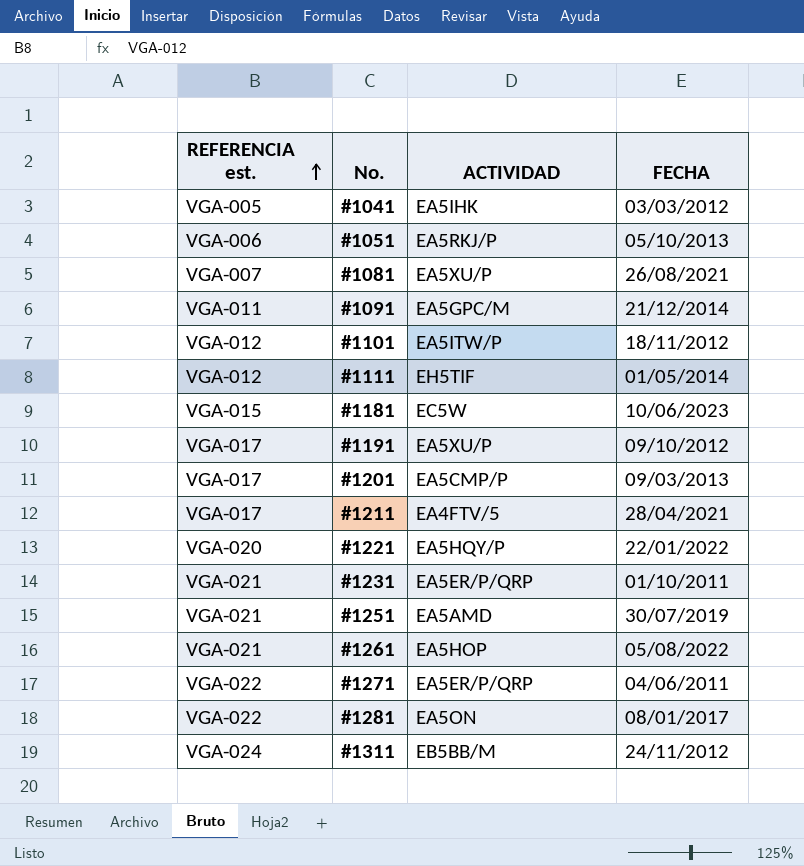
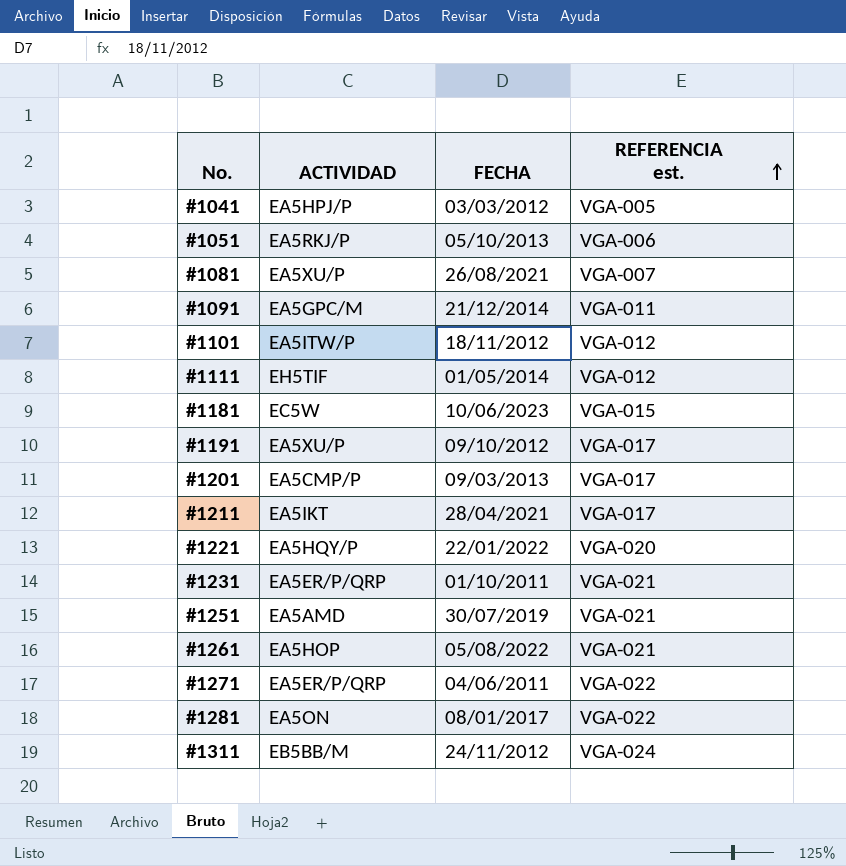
column REFERENCIA est. | position: 1 -> 4
#1041 | ACTIVIDAD: EA5IHK -> EA5HPJ/P
#1211 | ACTIVIDAD: EA4FTV/5 -> EA5IKT

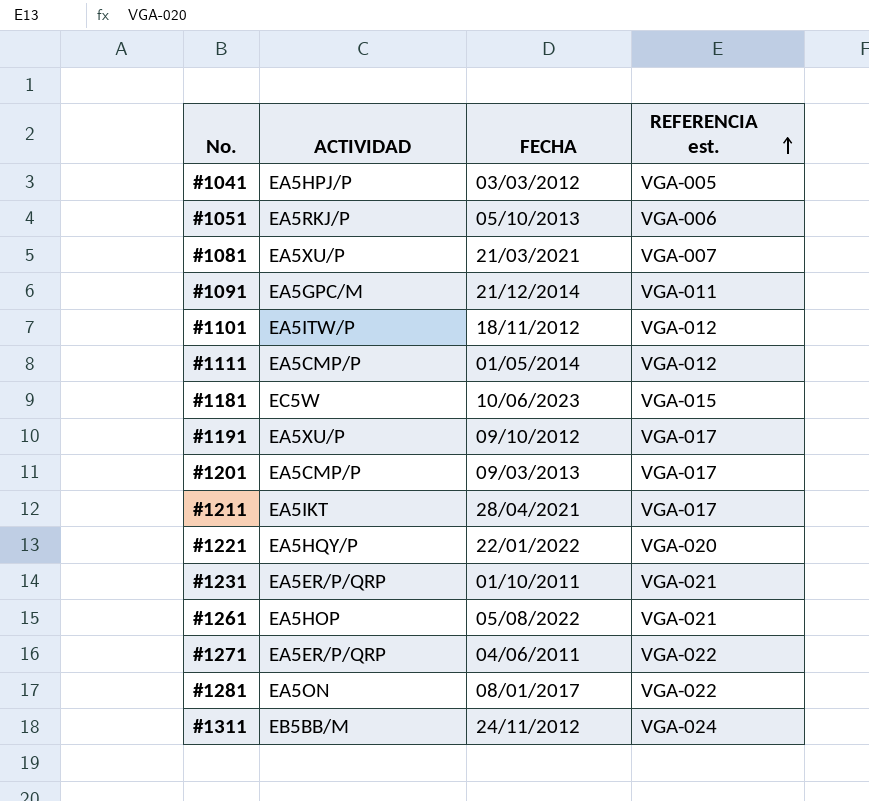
row #1251: EA5AMD | 30/07/2019 | VGA-021 -> none
#1081 | FECHA: 26/08/2021 -> 21/03/2021
#1111 | ACTIVIDAD: EH5TIF -> EA5CMP/P

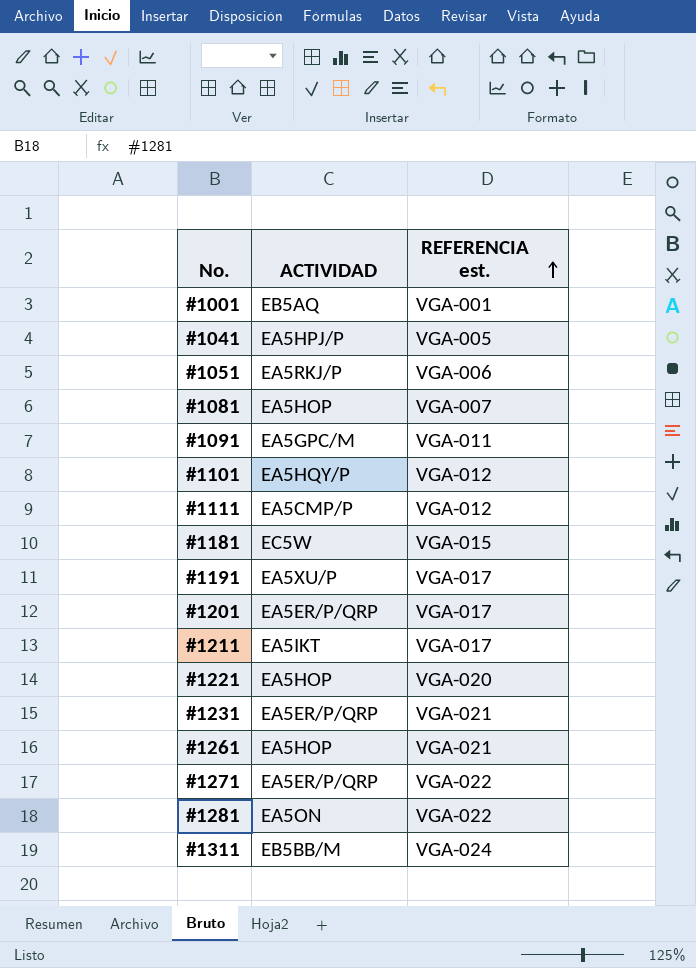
column FECHA | position: 3 -> none
row #1001: none -> EB5AQ | VGA-001
#1081 | ACTIVIDAD: EA5XU/P -> EA5HOP
#1101 | ACTIVIDAD: EA5ITW/P -> EA5HQY/P
#1201 | ACTIVIDAD: EA5CMP/P -> EA5ER/P/QRP
#1221 | ACTIVIDAD: EA5HQY/P -> EA5HOP

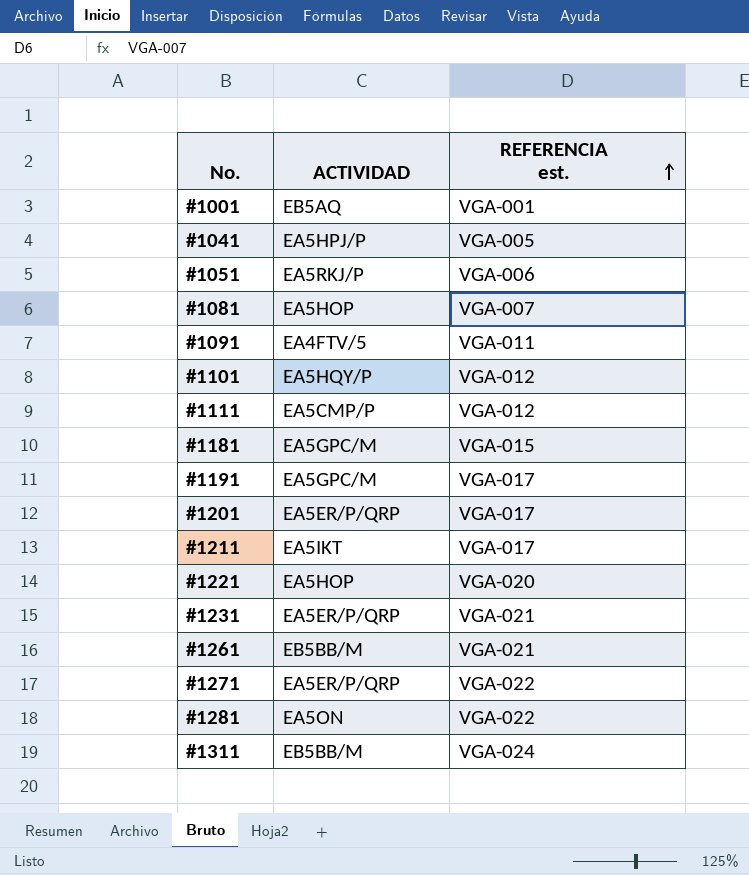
#1091 | ACTIVIDAD: EA5GPC/M -> EA4FTV/5
#1181 | ACTIVIDAD: EC5W -> EA5GPC/M
#1191 | ACTIVIDAD: EA5XU/P -> EA5GPC/M
#1261 | ACTIVIDAD: EA5HOP -> EB5BB/M

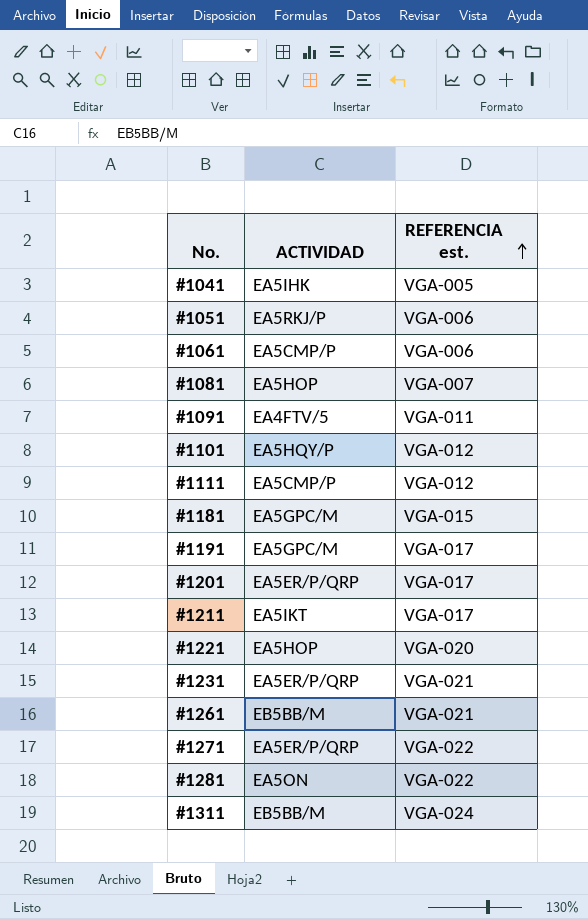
row #1001: EB5AQ | VGA-001 -> none
#1041 | ACTIVIDAD: EA5HPJ/P -> EA5IHK
row #1061: none -> EA5CMP/P | VGA-006

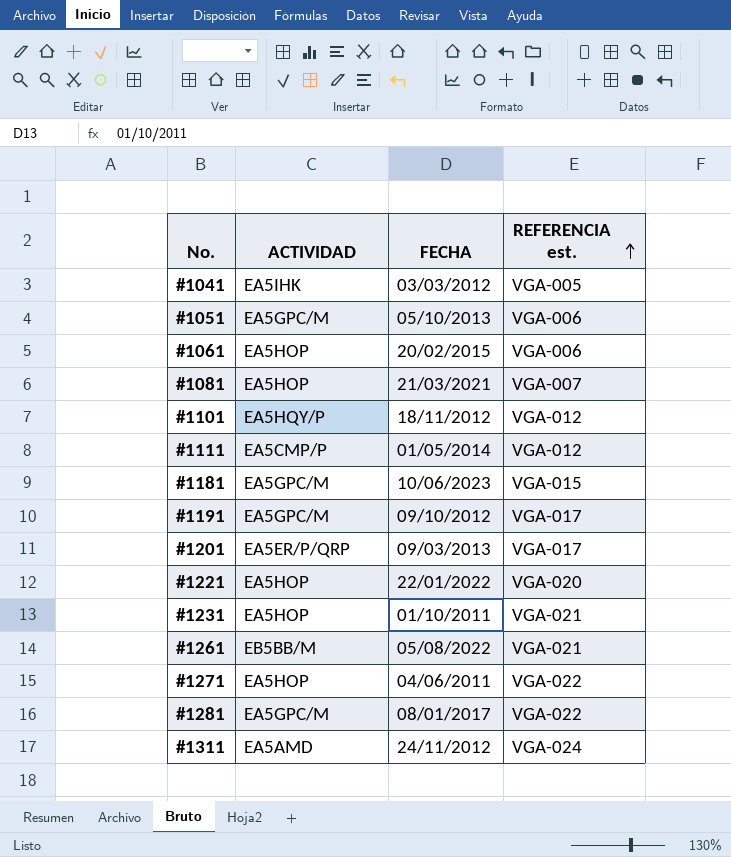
column FECHA | position: none -> 3
row #1091: EA4FTV/5 | VGA-011 -> none
row #1211: EA5IKT | VGA-017 -> none
#1051 | ACTIVIDAD: EA5RKJ/P -> EA5GPC/M
#1061 | ACTIVIDAD: EA5CMP/P -> EA5HOP
#1231 | ACTIVIDAD: EA5ER/P/QRP -> EA5HOP
#1271 | ACTIVIDAD: EA5ER/P/QRP -> EA5HOP
#1281 | ACTIVIDAD: EA5ON -> EA5GPC/M
#1311 | ACTIVIDAD: EB5BB/M -> EA5AMD

